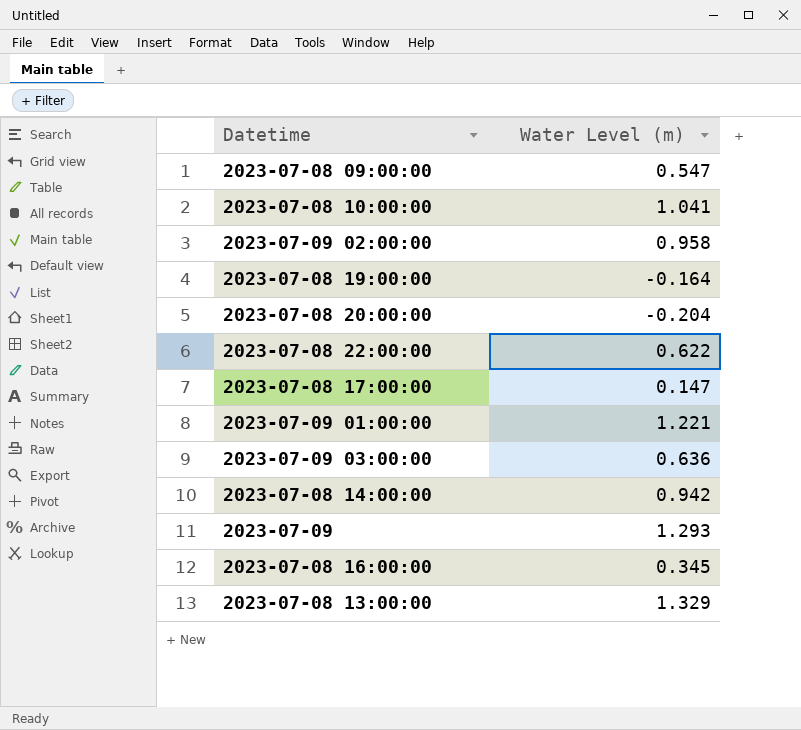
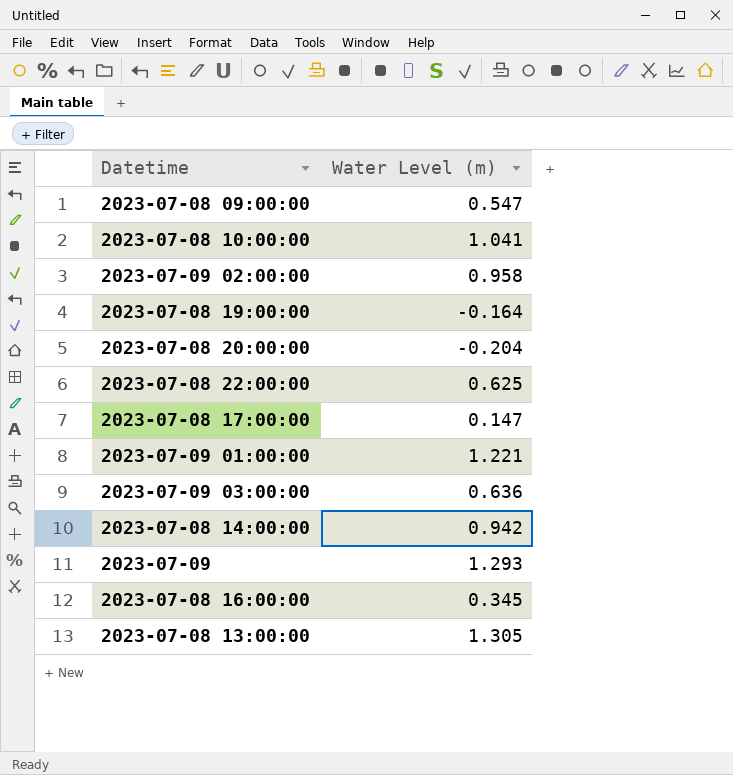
2023-07-08 22:00:00 | Water Level (m): 0.622 -> 0.625
2023-07-08 13:00:00 | Water Level (m): 1.329 -> 1.305

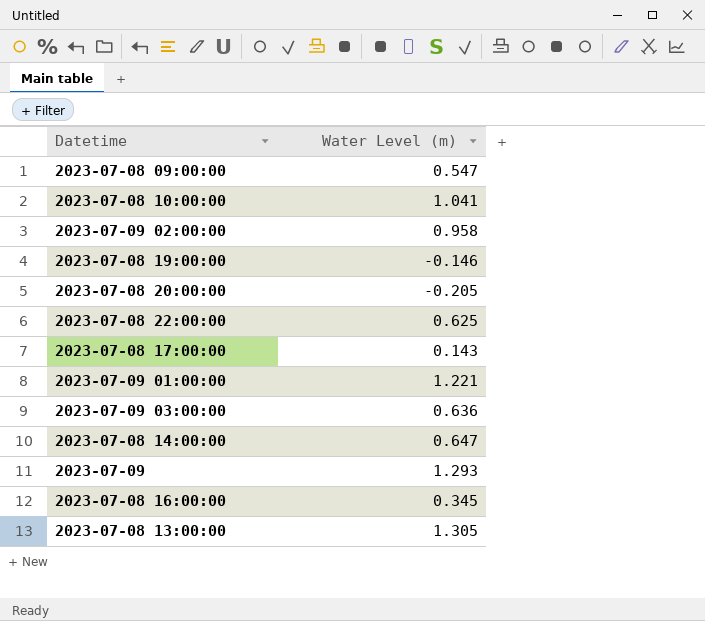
2023-07-08 19:00:00 | Water Level (m): -0.164 -> -0.146
2023-07-08 20:00:00 | Water Level (m): -0.204 -> -0.205
2023-07-08 17:00:00 | Water Level (m): 0.147 -> 0.143
2023-07-08 14:00:00 | Water Level (m): 0.942 -> 0.647

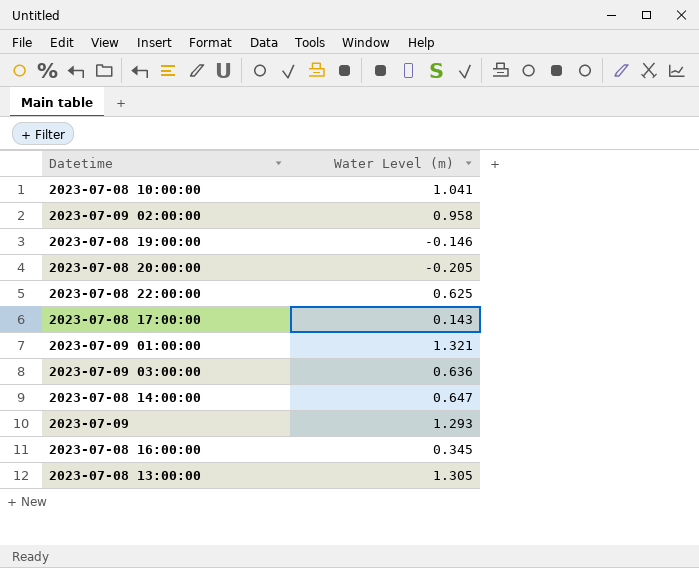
row 2023-07-08 09:00:00: 0.547 -> none
2023-07-09 01:00:00 | Water Level (m): 1.221 -> 1.321

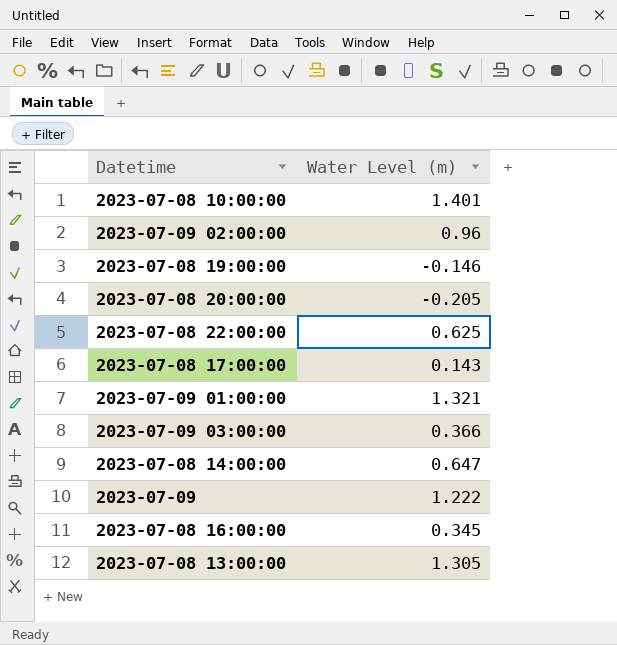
2023-07-08 10:00:00 | Water Level (m): 1.041 -> 1.401
2023-07-09 02:00:00 | Water Level (m): 0.958 -> 0.96
2023-07-09 03:00:00 | Water Level (m): 0.636 -> 0.366
2023-07-09 | Water Level (m): 1.293 -> 1.222

